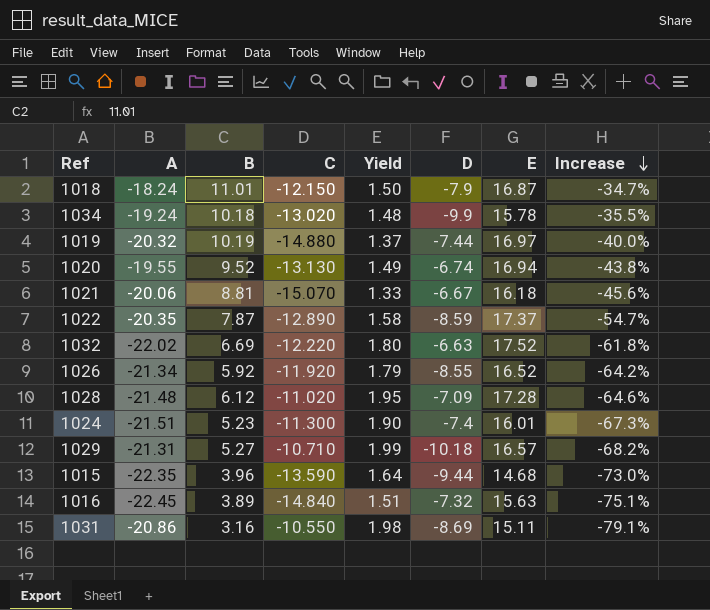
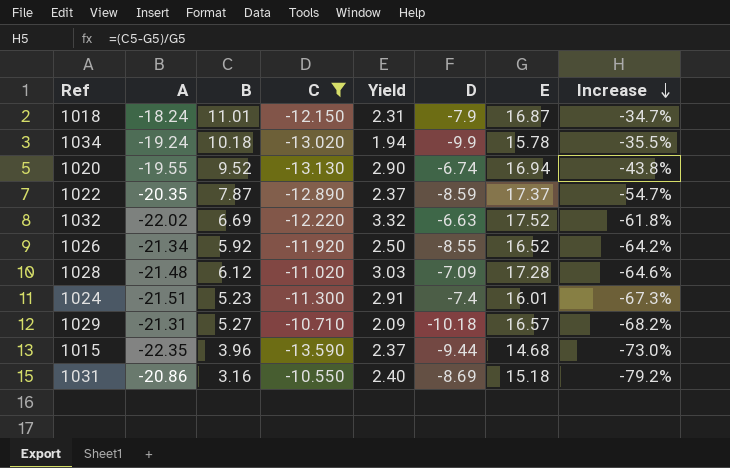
filter: none -> C >= -13.590
column Yield | formula: [A] / [C] -> [A] / [D]
1031 | E: 15.11 -> 15.18
1031 | Increase: -79.1% -> -79.2%

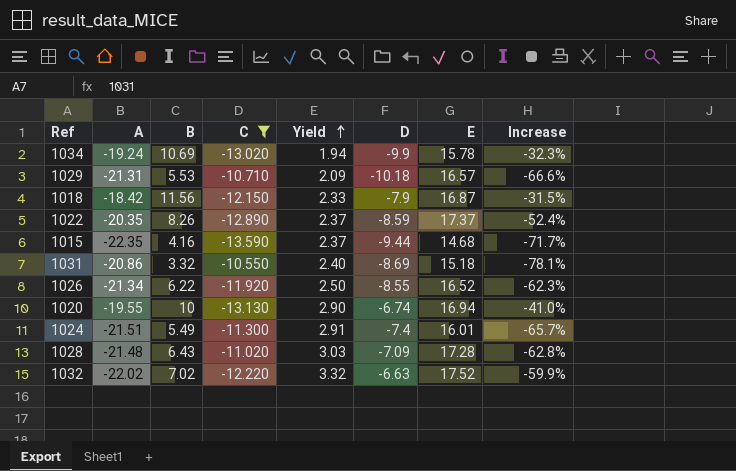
row order: Increase descending -> Yield ascending
1034 | B: 10.18 -> 10.69
1034 | Increase: -35.5% -> -32.3%
1029 | B: 5.27 -> 5.53
1029 | Increase: -68.2% -> -66.6%
1018 | A: -18.24 -> -18.42
1018 | B: 11.01 -> 11.56
1018 | Yield: 2.31 -> 2.33
1018 | Increase: -34.7% -> -31.5%
1022 | B: 7.87 -> 8.26
1022 | Increase: -54.7% -> -52.4%
1015 | B: 3.96 -> 4.16
1015 | Increase: -73.0% -> -71.7%
1031 | B: 3.16 -> 3.32
1031 | Increase: -79.2% -> -78.1%
1026 | B: 5.92 -> 6.22
1026 | Increase: -64.2% -> -62.3%
1020 | B: 9.52 -> 10
1020 | Increase: -43.8% -> -41.0%
1024 | B: 5.23 -> 5.49
1024 | Increase: -67.3% -> -65.7%
1028 | B: 6.12 -> 6.43
1028 | Increase: -64.6% -> -62.8%
1032 | B: 6.69 -> 7.02
1032 | Increase: -61.8% -> -59.9%

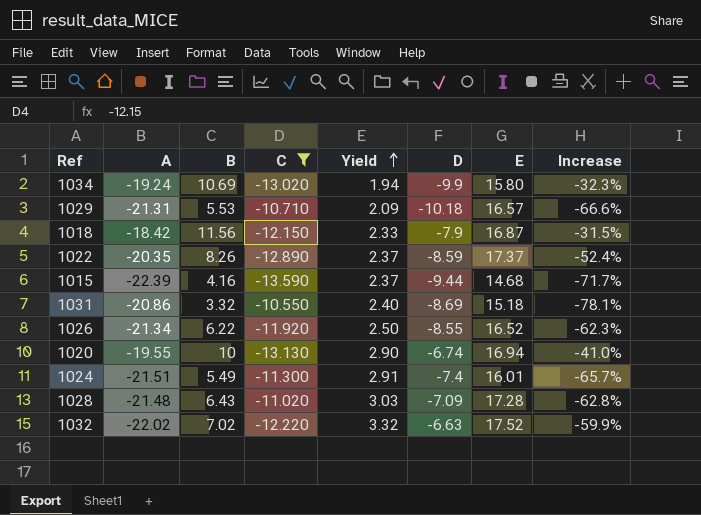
1034 | E: 15.78 -> 15.80
1015 | A: -22.35 -> -22.39

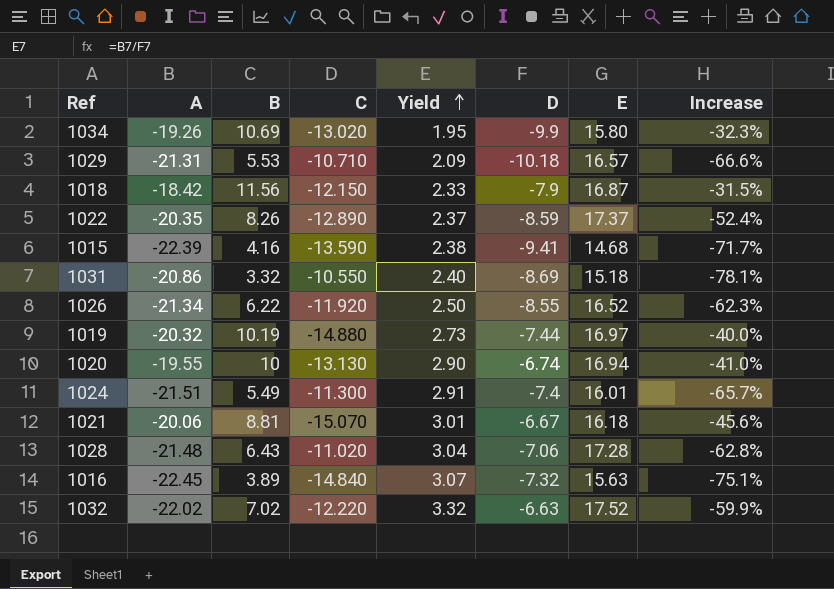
filter: C >= -13.590 -> none
1034 | A: -19.24 -> -19.26
1034 | Yield: 1.94 -> 1.95
1015 | Yield: 2.37 -> 2.38
1015 | D: -9.44 -> -9.41
1028 | Yield: 3.03 -> 3.04
1028 | D: -7.09 -> -7.06

